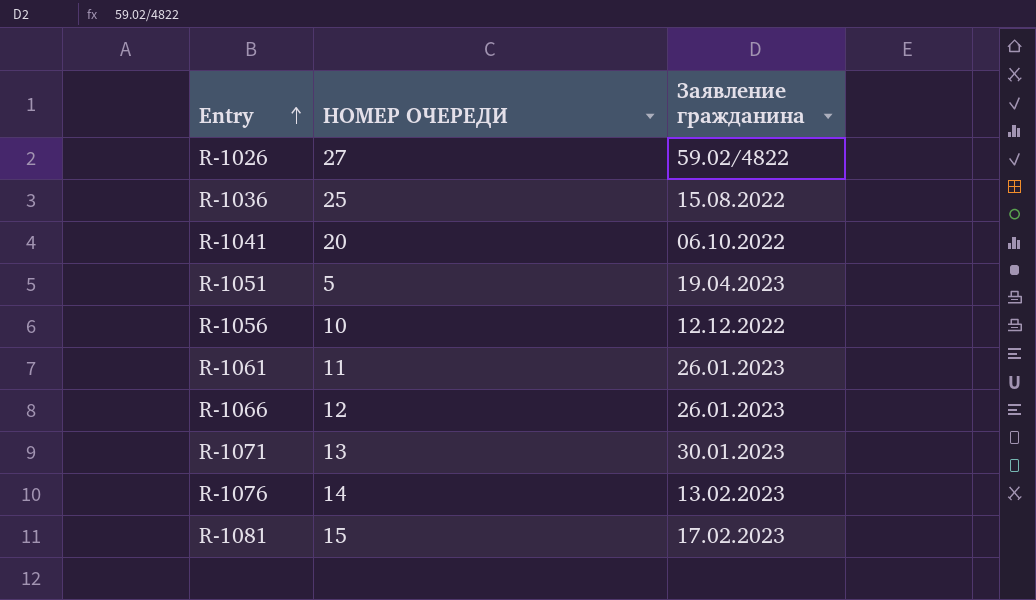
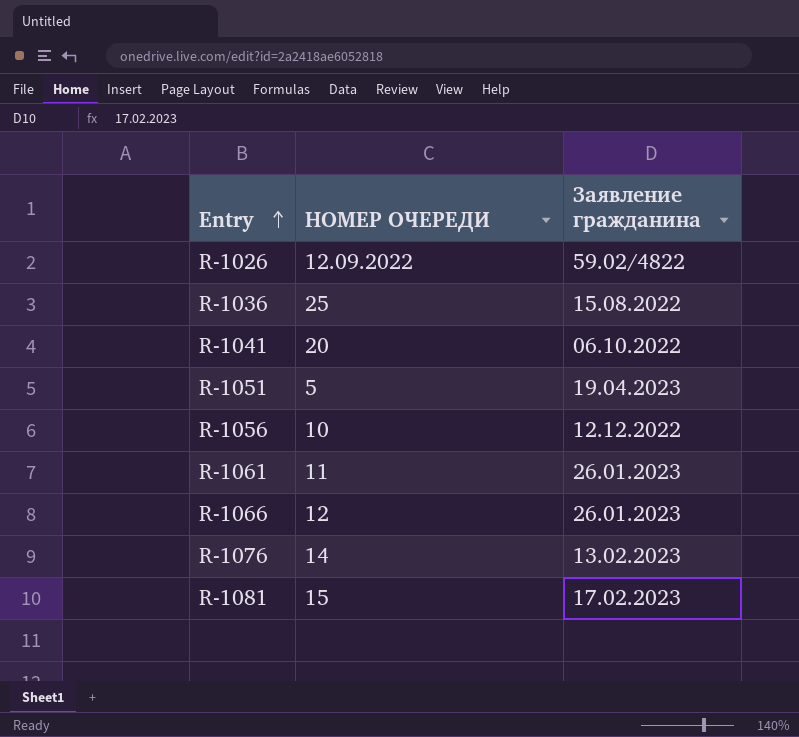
row R-1071: 13 | 30.01.2023 -> none
R-1026 | НОМЕР ОЧЕРЕДИ: 27 -> 12.09.2022

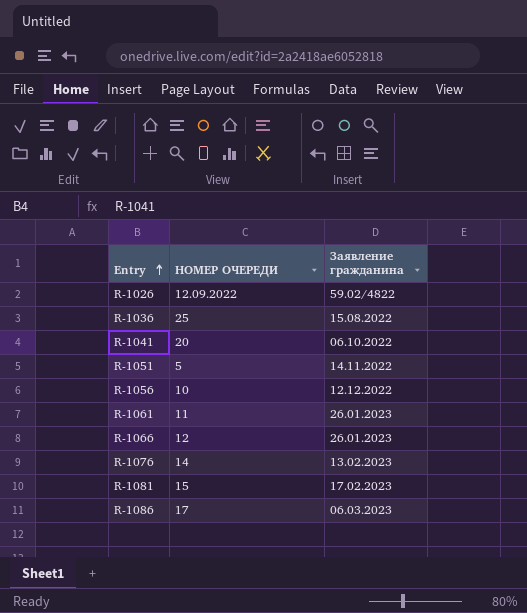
R-1051 | Заявление гражданина: 19.04.2023 -> 14.11.2022
row R-1086: none -> 17 | 06.03.2023

